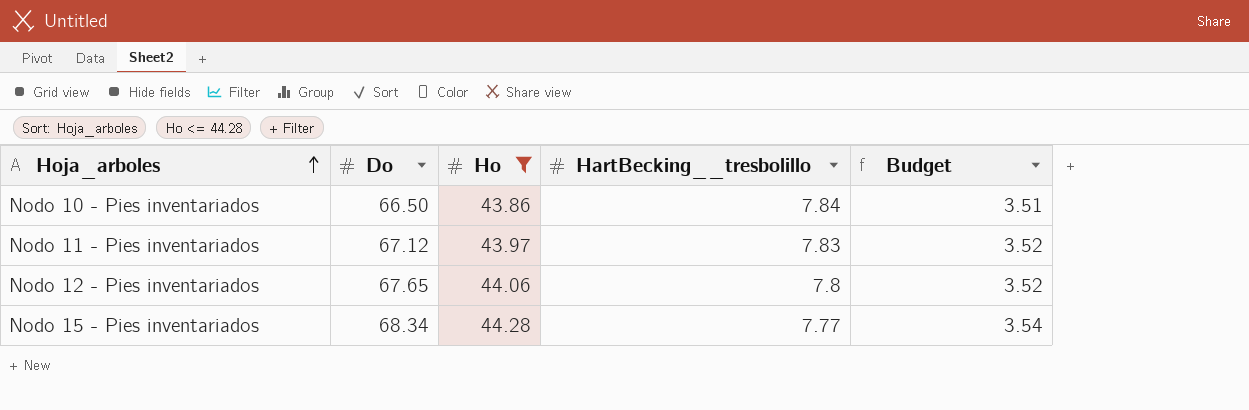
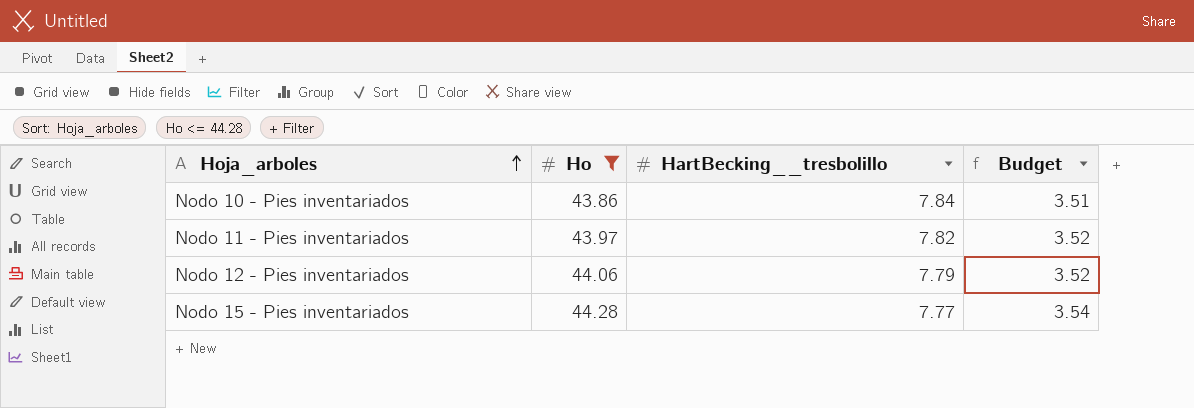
column Do | position: 2 -> none
Nodo 11 - Pies inventariados | HartBecking__tresbolillo: 7.83 -> 7.82
Nodo 12 - Pies inventariados | HartBecking__tresbolillo: 7.8 -> 7.79

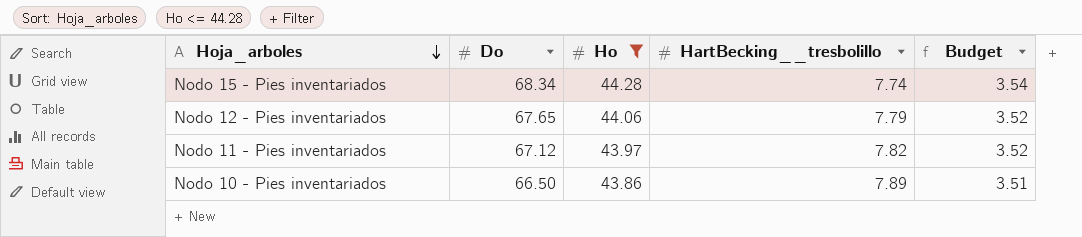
row order: Hoja_arboles ascending -> Hoja_arboles descending
column Do | position: none -> 2
Nodo 15 - Pies inventariados | HartBecking__tresbolillo: 7.77 -> 7.74
Nodo 10 - Pies inventariados | HartBecking__tresbolillo: 7.84 -> 7.89

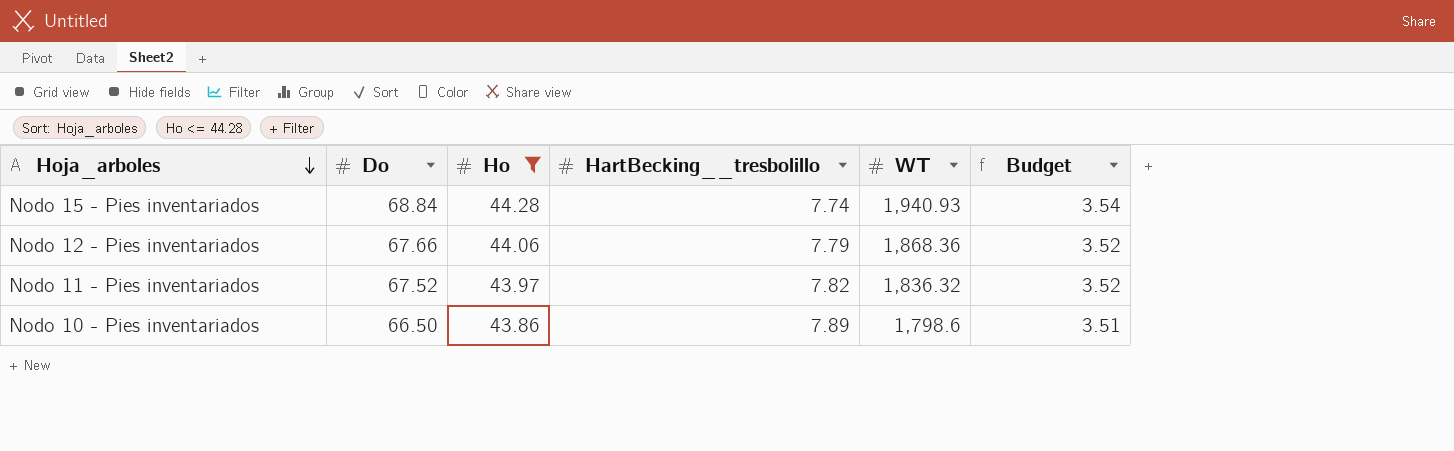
column WT | position: none -> 5
Nodo 15 - Pies inventariados | Do: 68.34 -> 68.84
Nodo 12 - Pies inventariados | Do: 67.65 -> 67.66
Nodo 11 - Pies inventariados | Do: 67.12 -> 67.52

